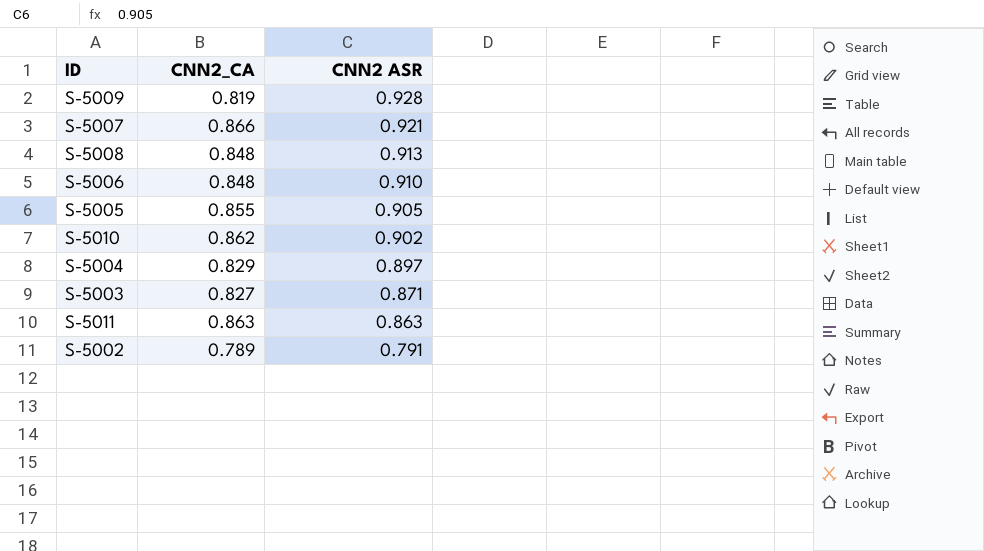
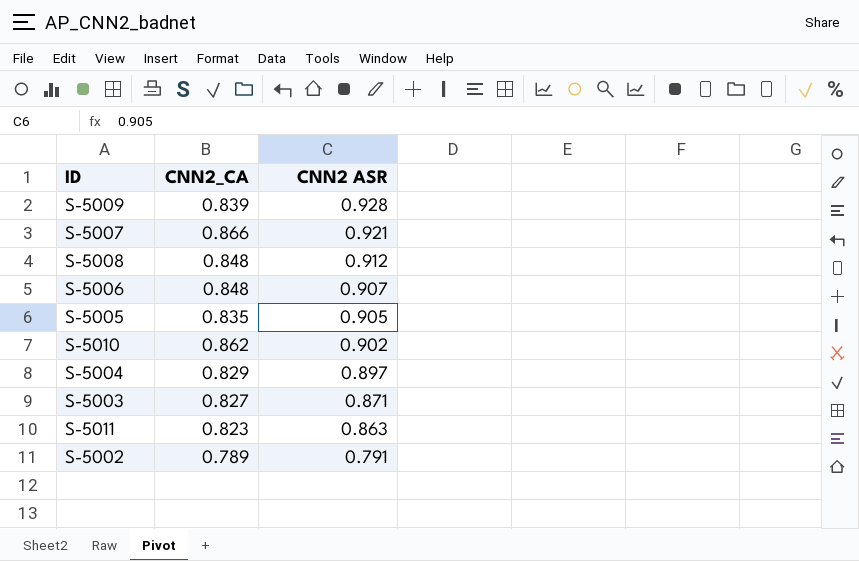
S-5009 | CNN2_CA: 0.819 -> 0.839
S-5008 | CNN2 ASR: 0.913 -> 0.912
S-5006 | CNN2 ASR: 0.910 -> 0.907
S-5005 | CNN2_CA: 0.855 -> 0.835
S-5011 | CNN2_CA: 0.863 -> 0.823

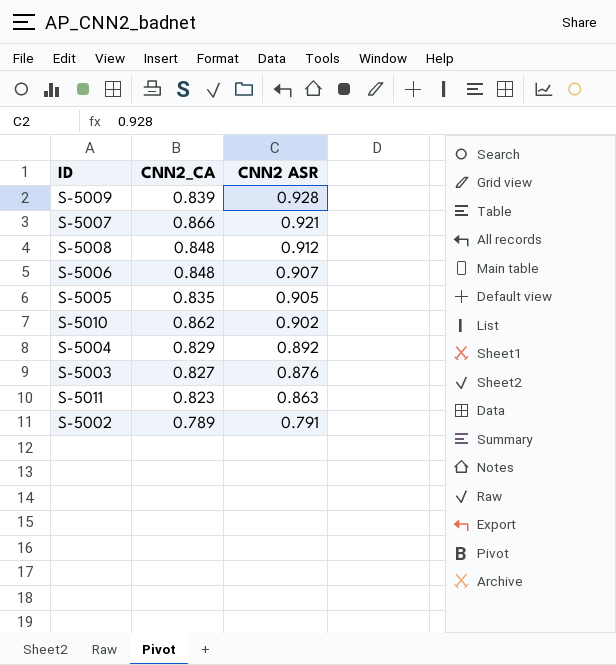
S-5004 | CNN2 ASR: 0.897 -> 0.892
S-5003 | CNN2 ASR: 0.871 -> 0.876

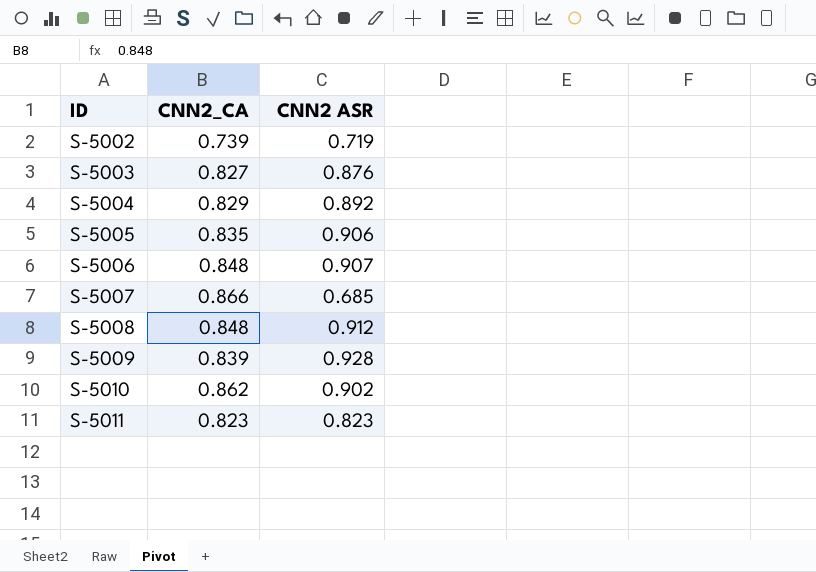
row order: CNN2 ASR descending -> ID ascending
S-5002 | CNN2_CA: 0.789 -> 0.739
S-5002 | CNN2 ASR: 0.791 -> 0.719
S-5005 | CNN2 ASR: 0.905 -> 0.906
S-5007 | CNN2 ASR: 0.921 -> 0.685
S-5011 | CNN2 ASR: 0.863 -> 0.823

